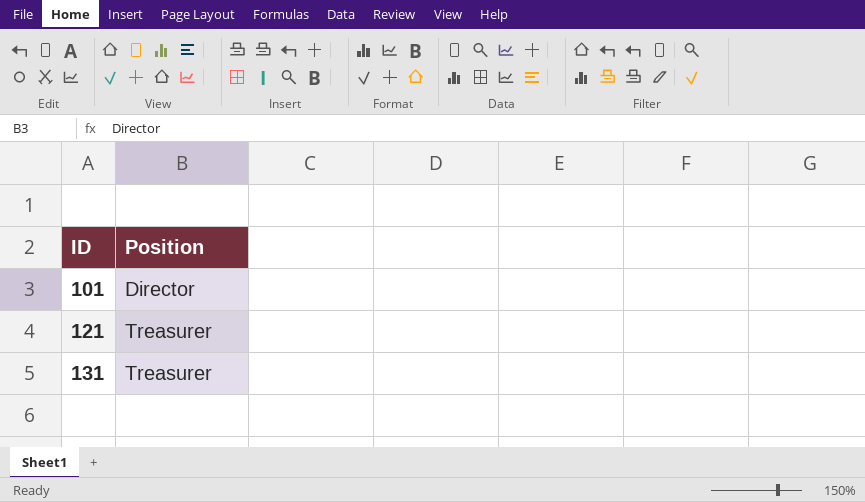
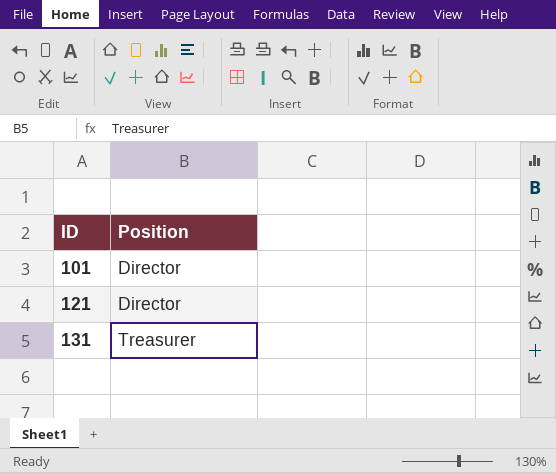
121 | Position: Treasurer -> Director

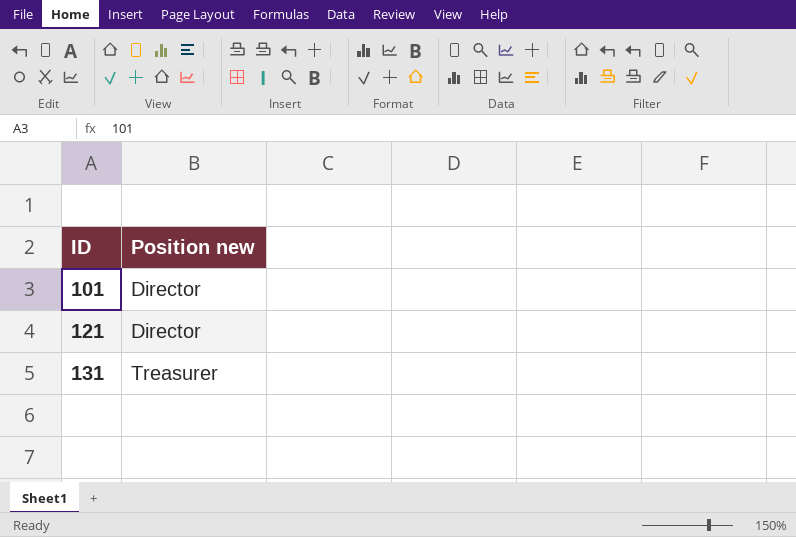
column name: Position -> Position new

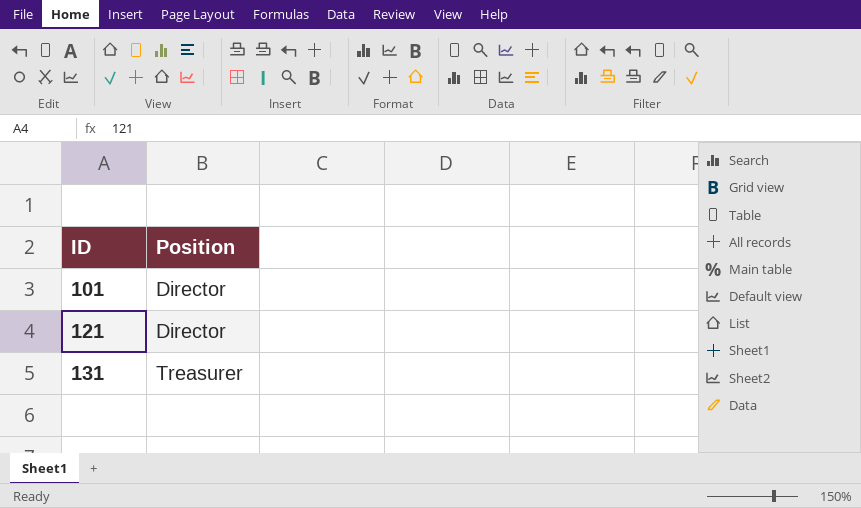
column name: Position new -> Position

